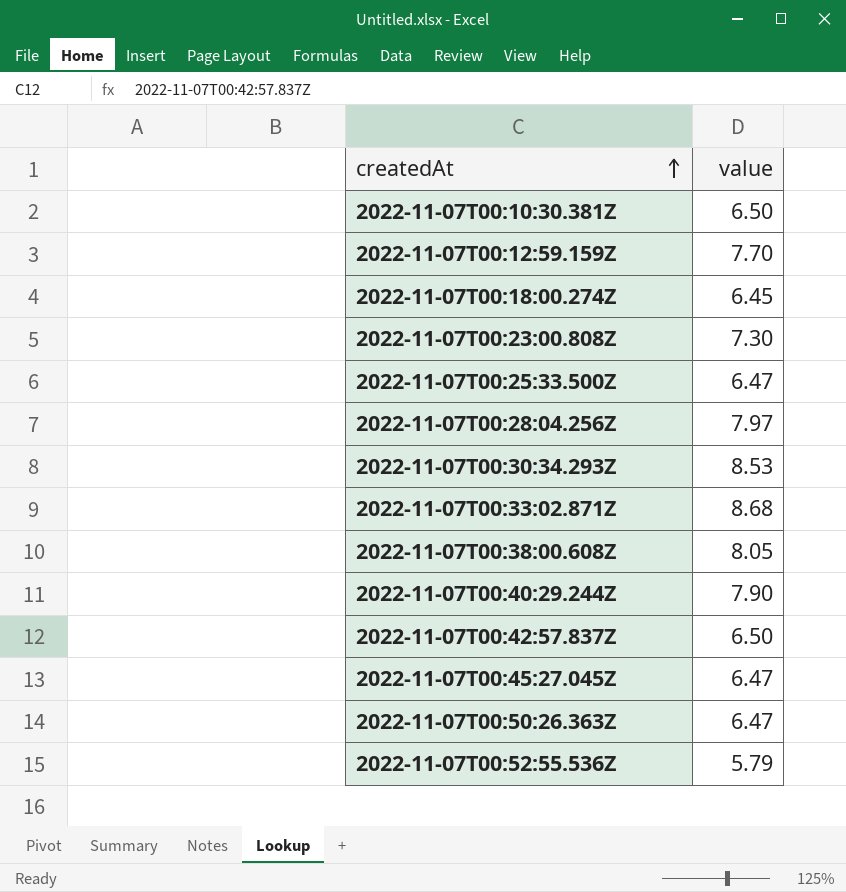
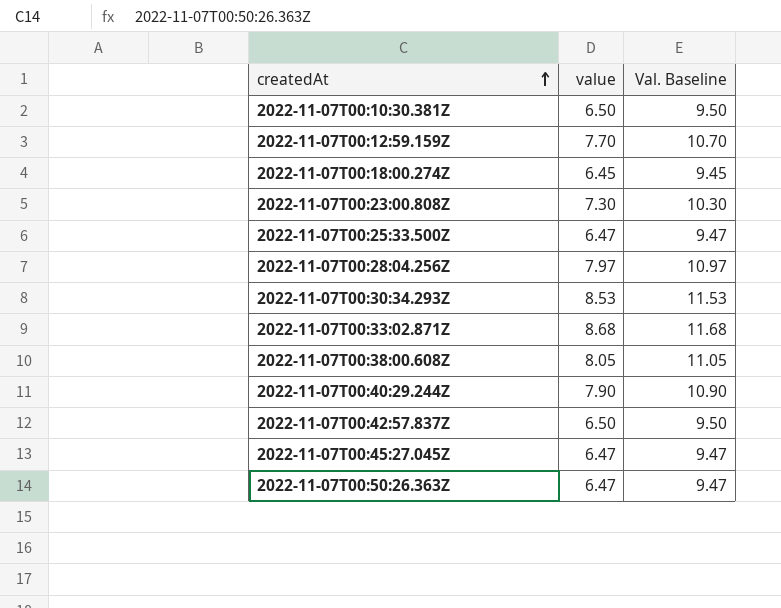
column Val. Baseline | formula: none -> [value] + 3
row 2022-11-07T00:52:55.536Z: 5.79 -> none

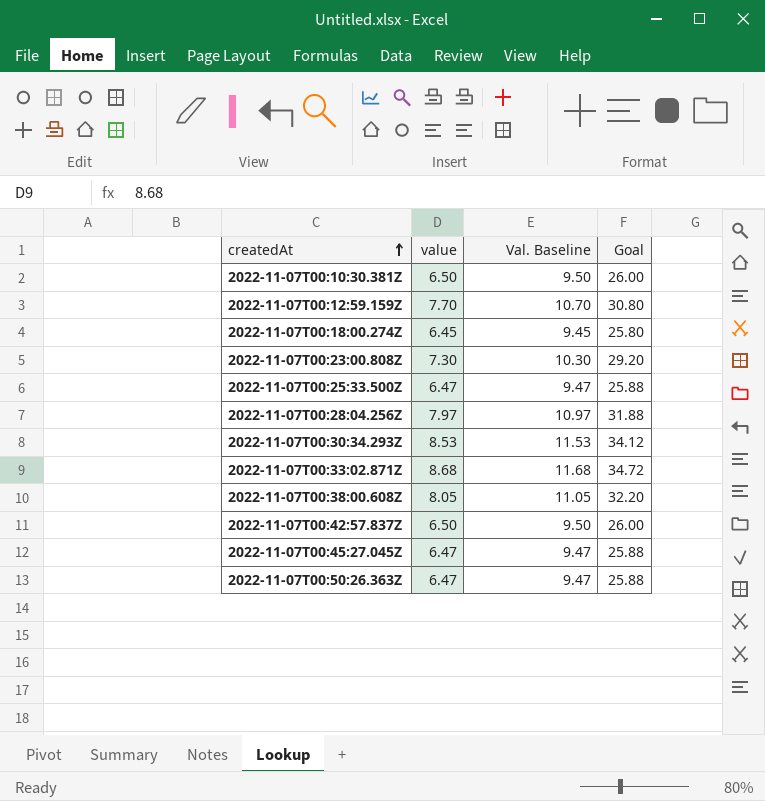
column Goal | formula: none -> [value] * 4
row 2022-11-07T00:40:29.244Z: 7.90 | 10.90 -> none

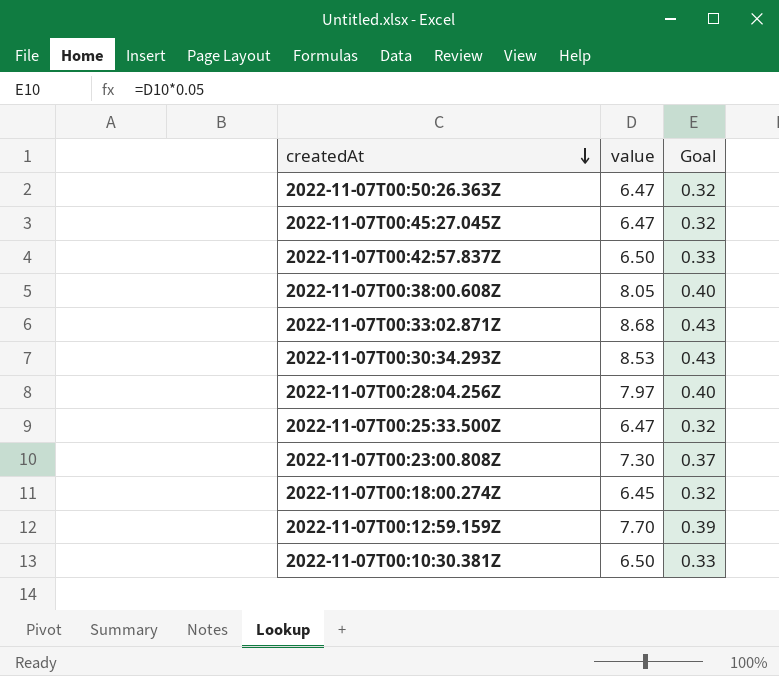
row order: createdAt ascending -> createdAt descending
column Val. Baseline | formula: [value] + 3 -> none
column Goal | formula: [value] * 4 -> [value] * 0.05

